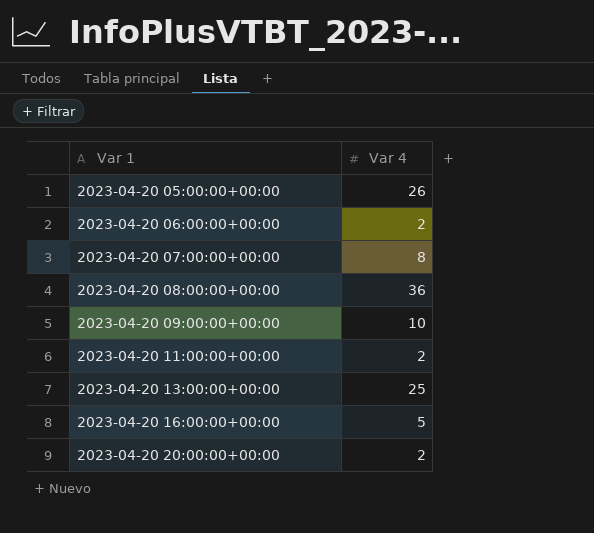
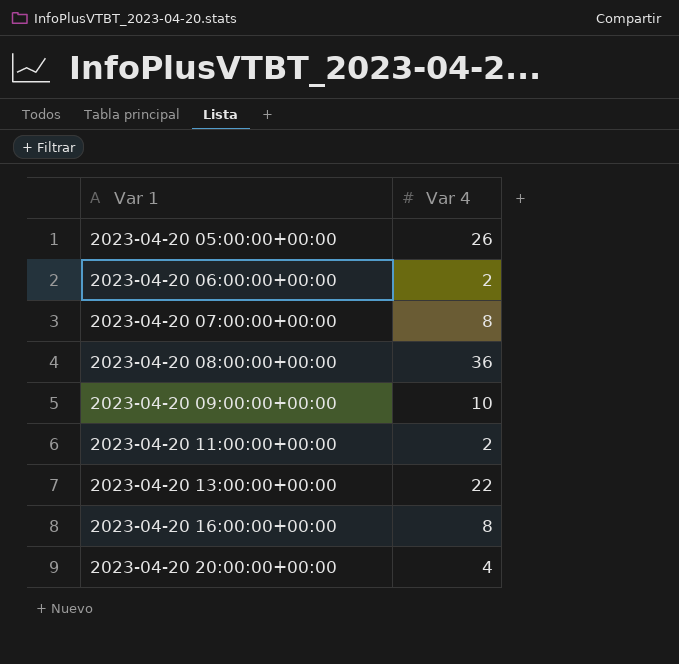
2023-04-20 13:00:00+00:00 | Var 4: 25 -> 22
2023-04-20 16:00:00+00:00 | Var 4: 5 -> 8
2023-04-20 20:00:00+00:00 | Var 4: 2 -> 4

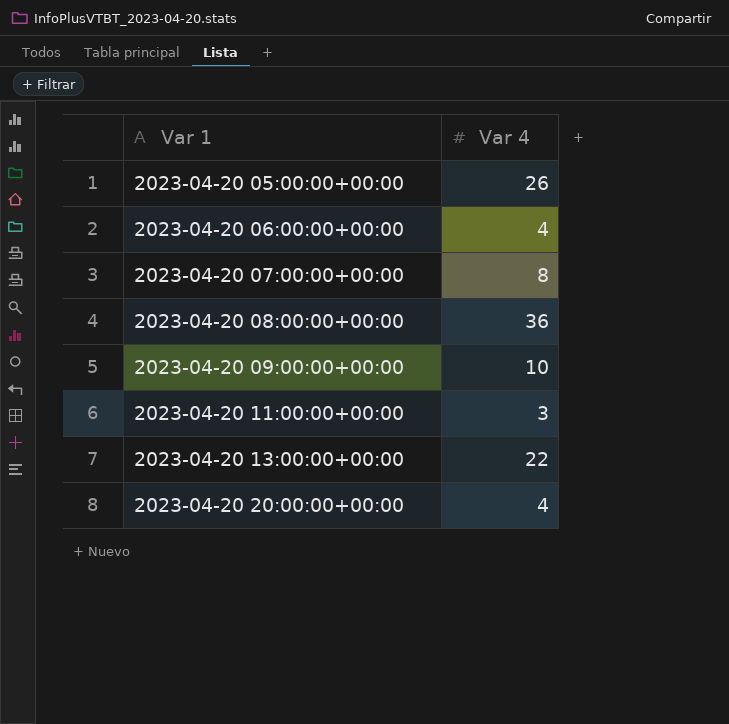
row 2023-04-20 16:00:00+00:00: 8 -> none
2023-04-20 06:00:00+00:00 | Var 4: 2 -> 4
2023-04-20 11:00:00+00:00 | Var 4: 2 -> 3

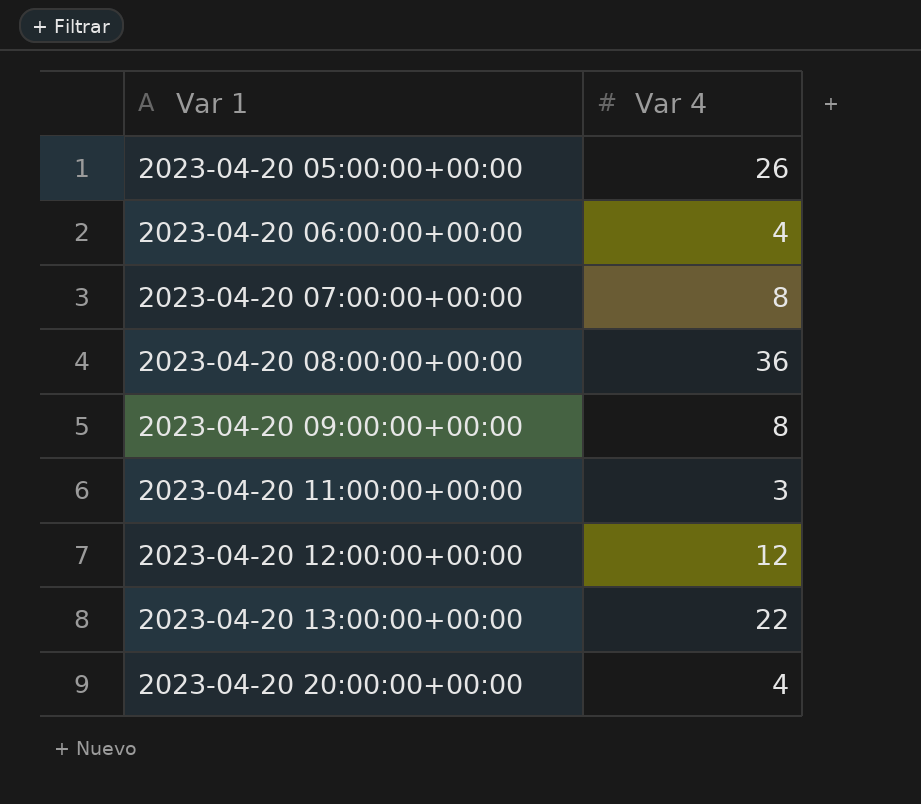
2023-04-20 09:00:00+00:00 | Var 4: 10 -> 8
row 2023-04-20 12:00:00+00:00: none -> 12

